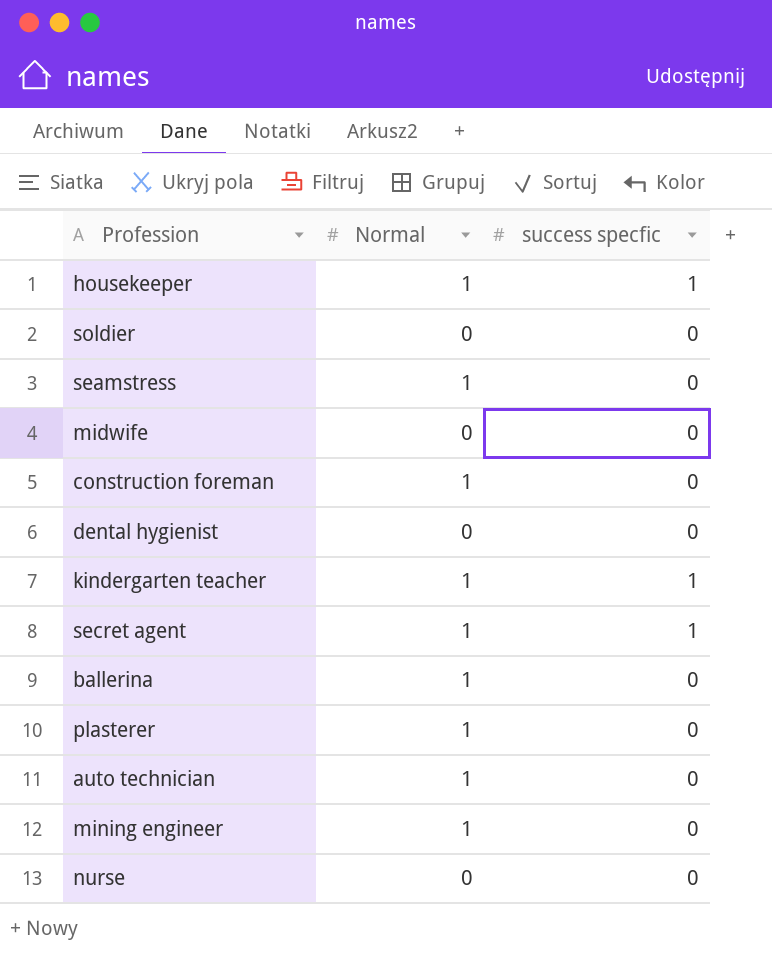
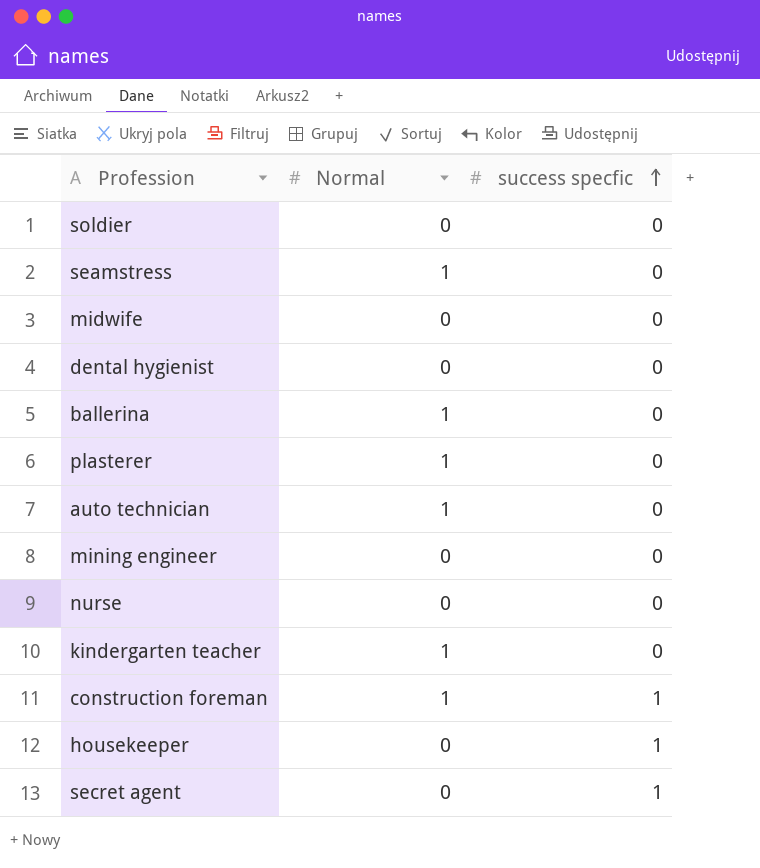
row order: none -> success specfic ascending
mining engineer | Normal: 1 -> 0
kindergarten teacher | success specfic: 1 -> 0
construction foreman | success specfic: 0 -> 1
housekeeper | Normal: 1 -> 0
secret agent | Normal: 1 -> 0

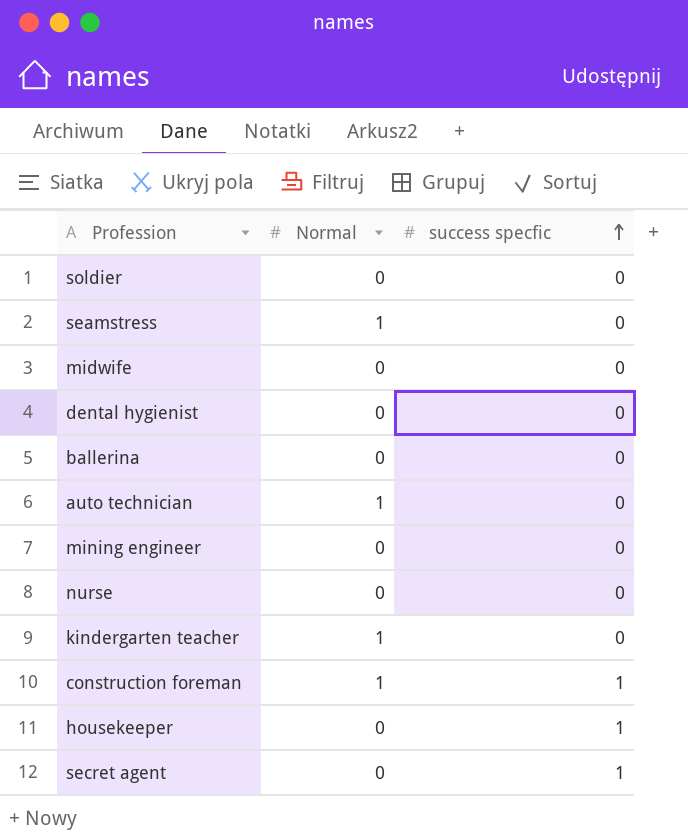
row plasterer: 1 | 0 -> none
ballerina | Normal: 1 -> 0

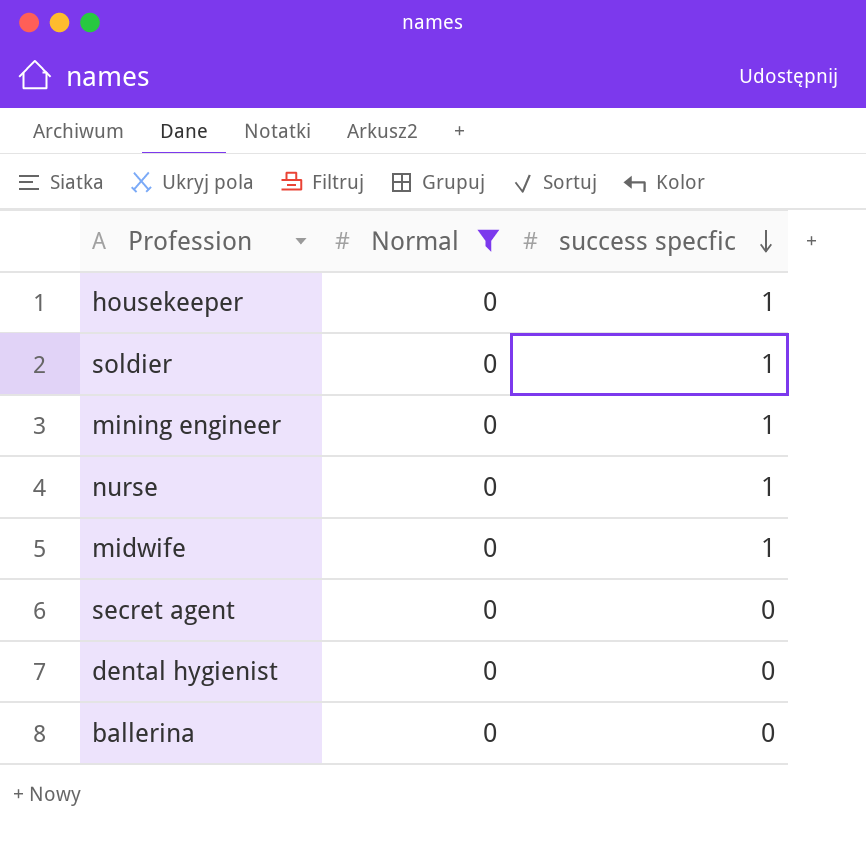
filter: none -> Normal = 0
row order: success specfic ascending -> success specfic descending
soldier | success specfic: 0 -> 1
mining engineer | success specfic: 0 -> 1
nurse | success specfic: 0 -> 1
midwife | success specfic: 0 -> 1
secret agent | success specfic: 1 -> 0

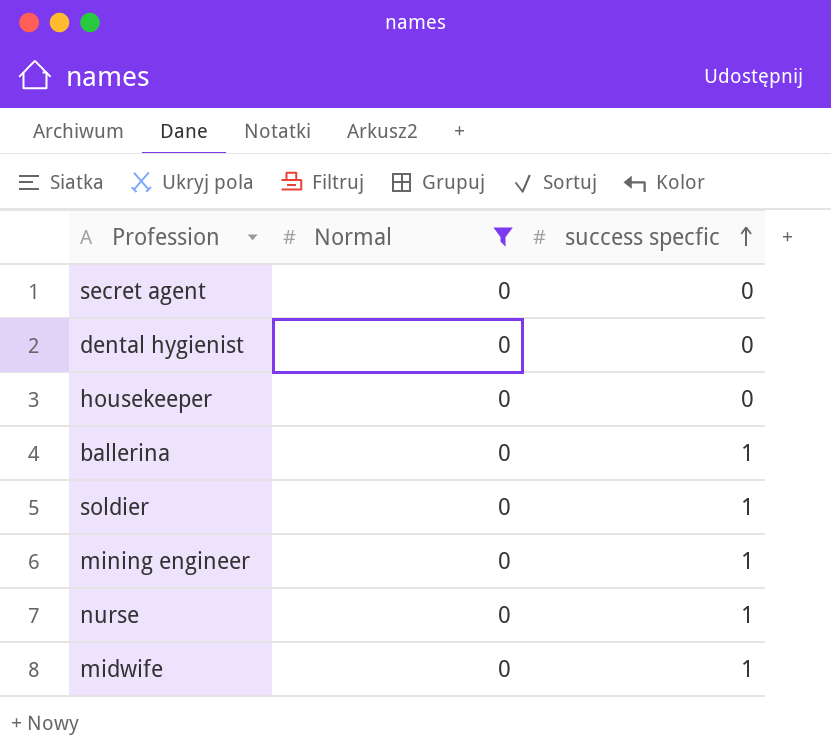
row order: success specfic descending -> success specfic ascending
housekeeper | success specfic: 1 -> 0
ballerina | success specfic: 0 -> 1

